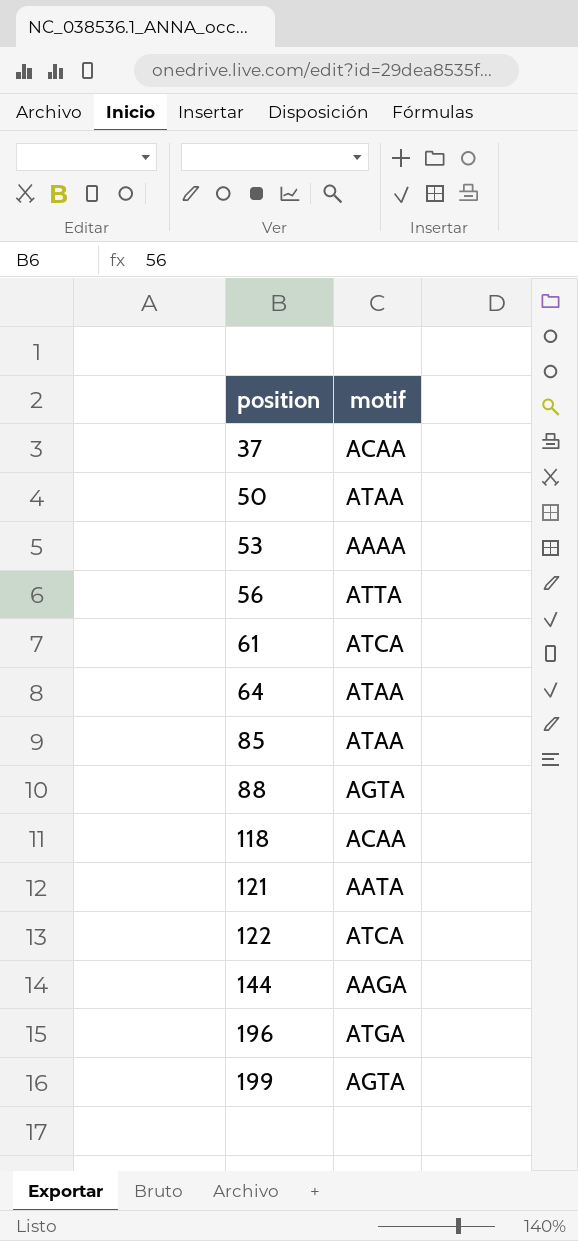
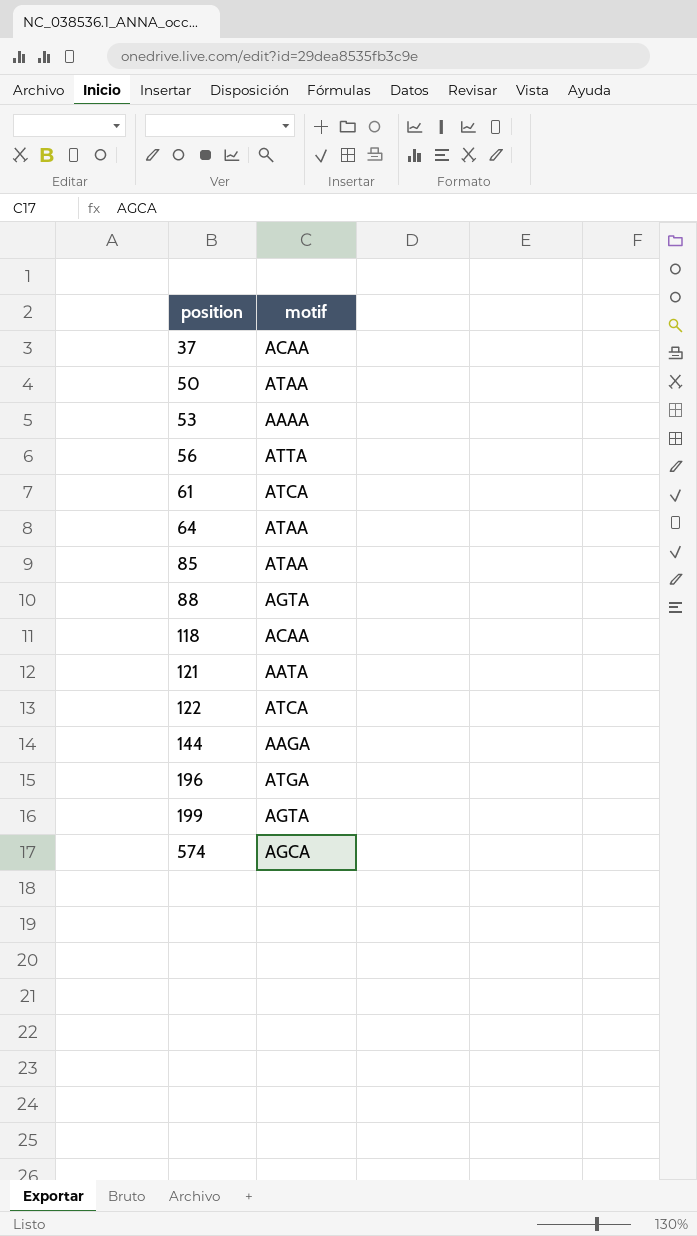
row 574: none -> AGCA

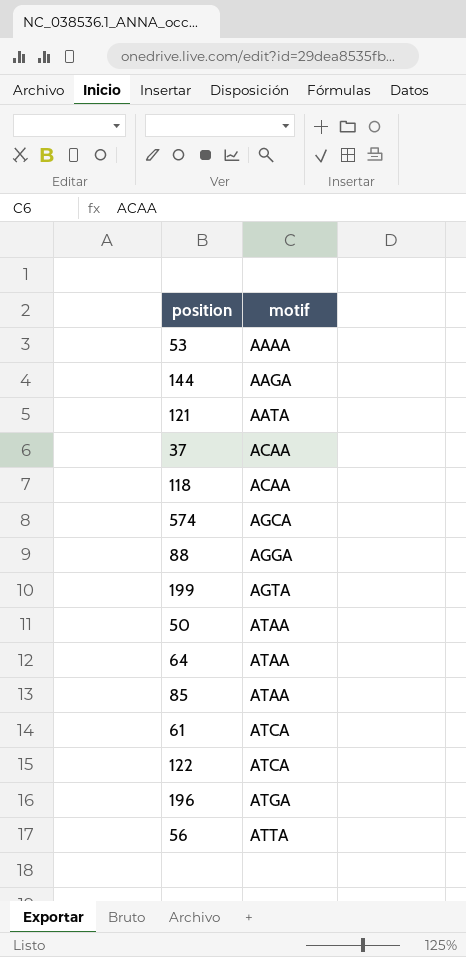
row order: position ascending -> motif ascending
88 | motif: AGTA -> AGGA

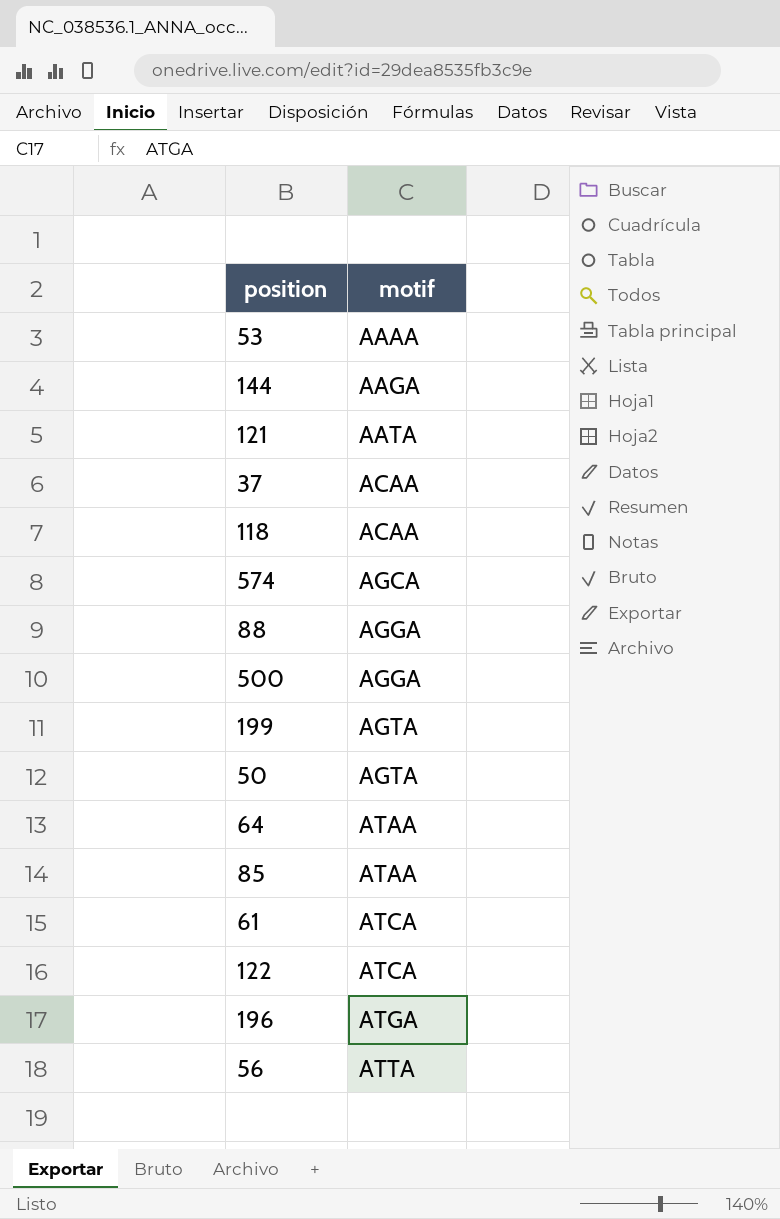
row 500: none -> AGGA
50 | motif: ATAA -> AGTA

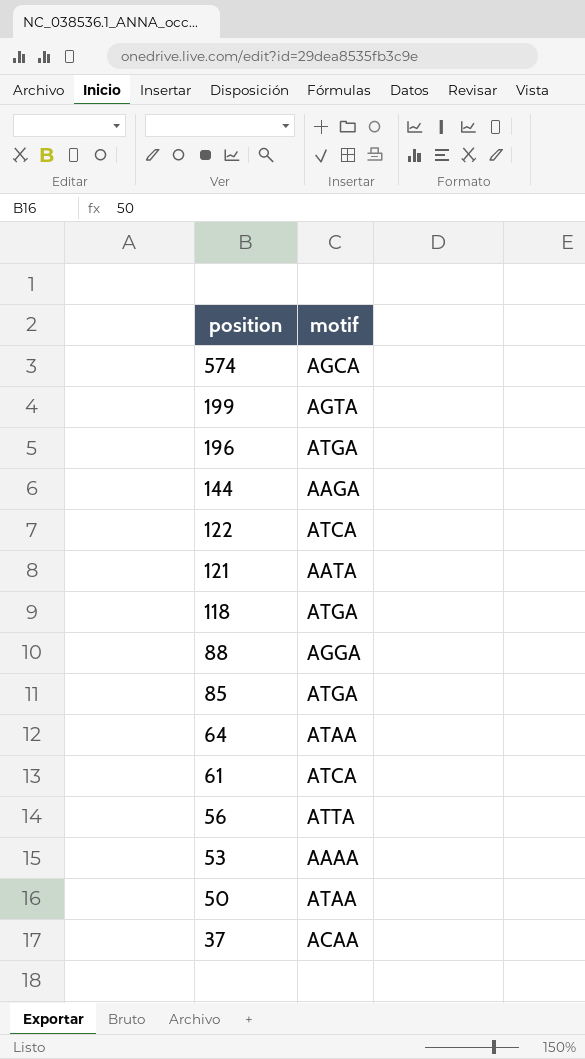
row order: motif ascending -> position descending
row 500: AGGA -> none
118 | motif: ACAA -> ATGA
85 | motif: ATAA -> ATGA
50 | motif: AGTA -> ATAA

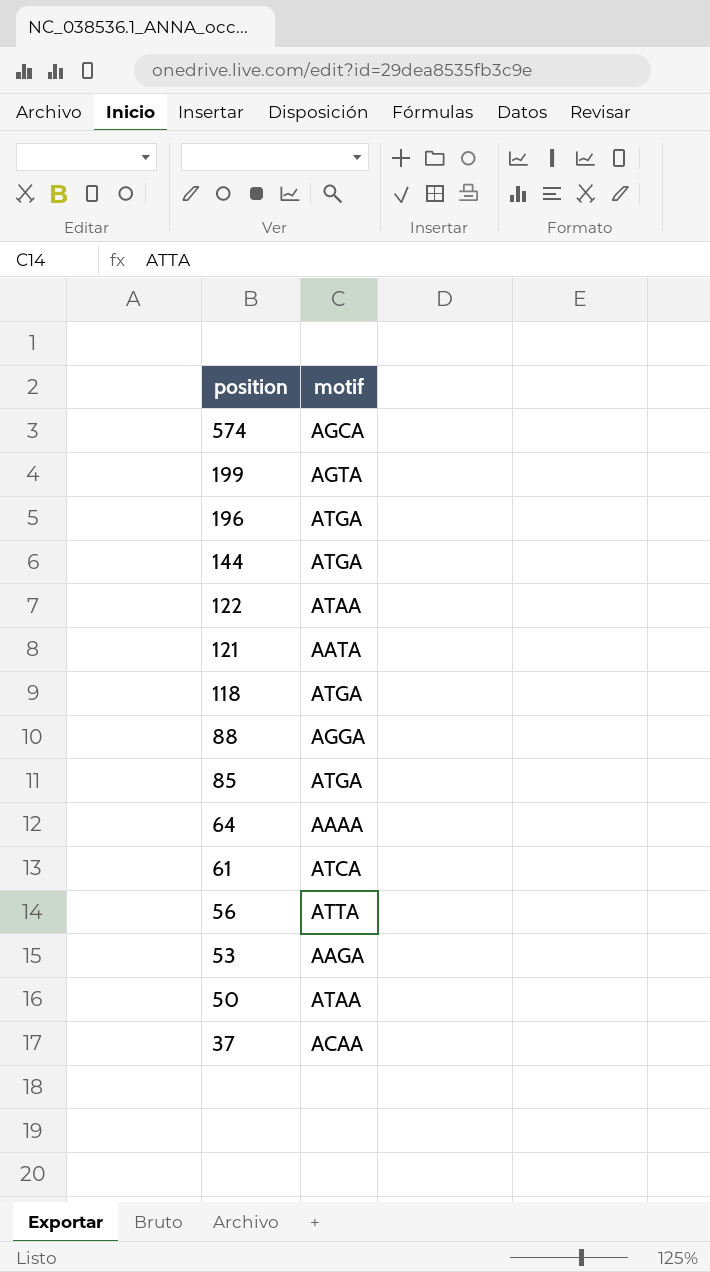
144 | motif: AAGA -> ATGA
122 | motif: ATCA -> ATAA
64 | motif: ATAA -> AAAA
53 | motif: AAAA -> AAGA

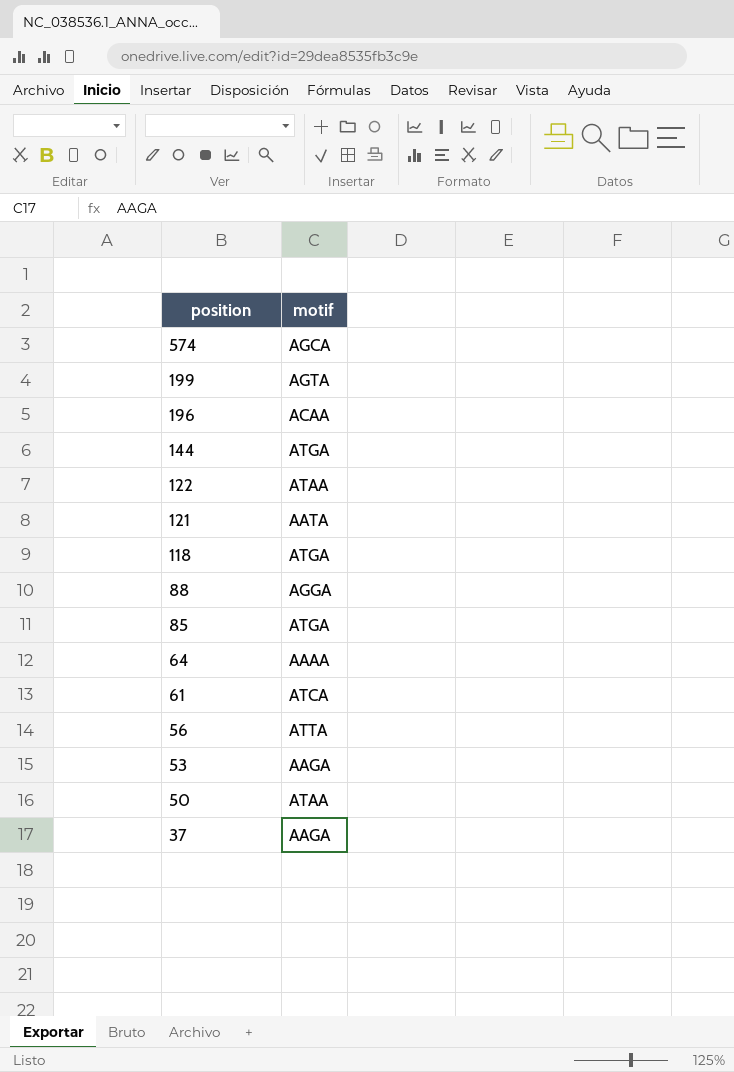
196 | motif: ATGA -> ACAA
37 | motif: ACAA -> AAGA

